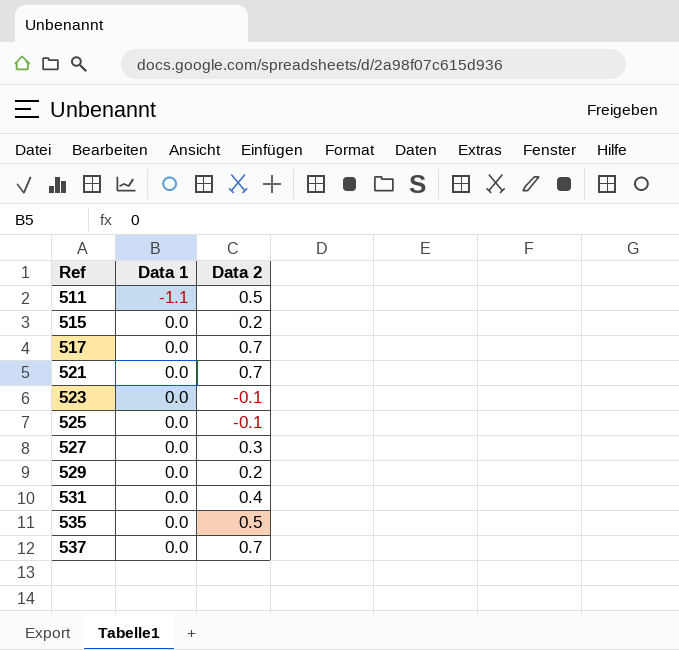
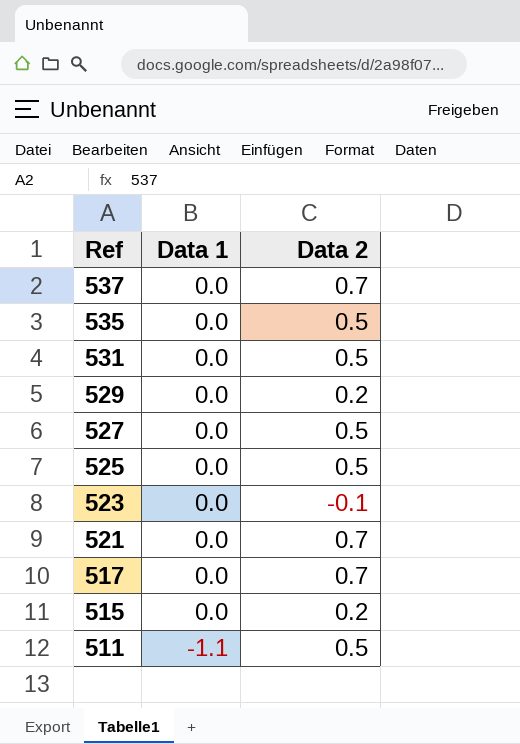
row order: Ref ascending -> Ref descending
531 | Data 2: 0.4 -> 0.5
527 | Data 2: 0.3 -> 0.5
525 | Data 2: -0.1 -> 0.5

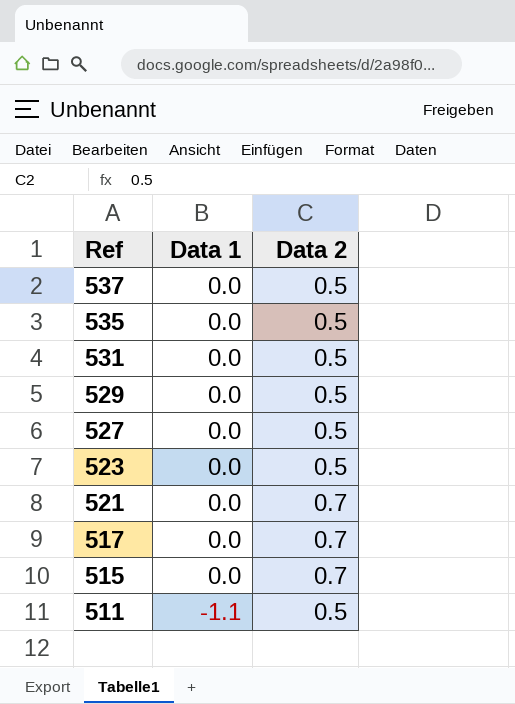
row 525: 0.0 | 0.5 -> none
537 | Data 2: 0.7 -> 0.5
529 | Data 2: 0.2 -> 0.5
523 | Data 2: -0.1 -> 0.5
515 | Data 2: 0.2 -> 0.7

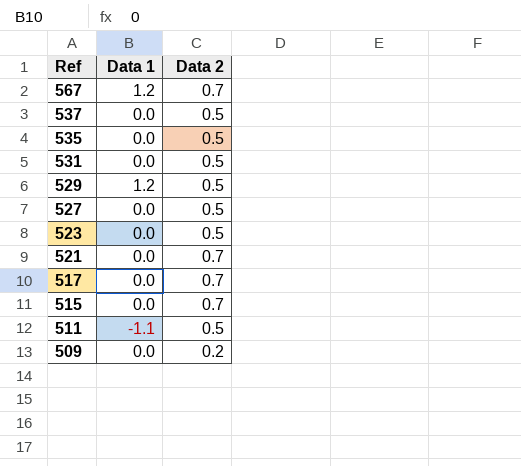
row 567: none -> 1.2 | 0.7
529 | Data 1: 0.0 -> 1.2
row 509: none -> 0.0 | 0.2

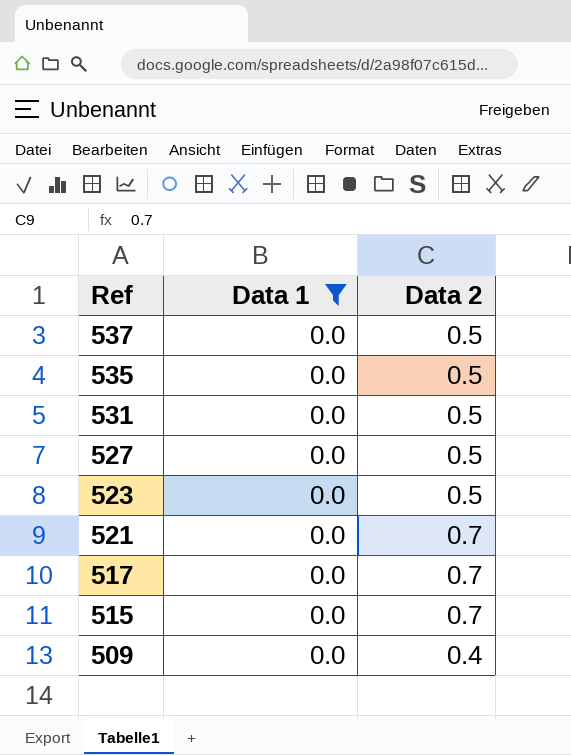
filter: none -> Data 1 = 0.0
509 | Data 2: 0.2 -> 0.4

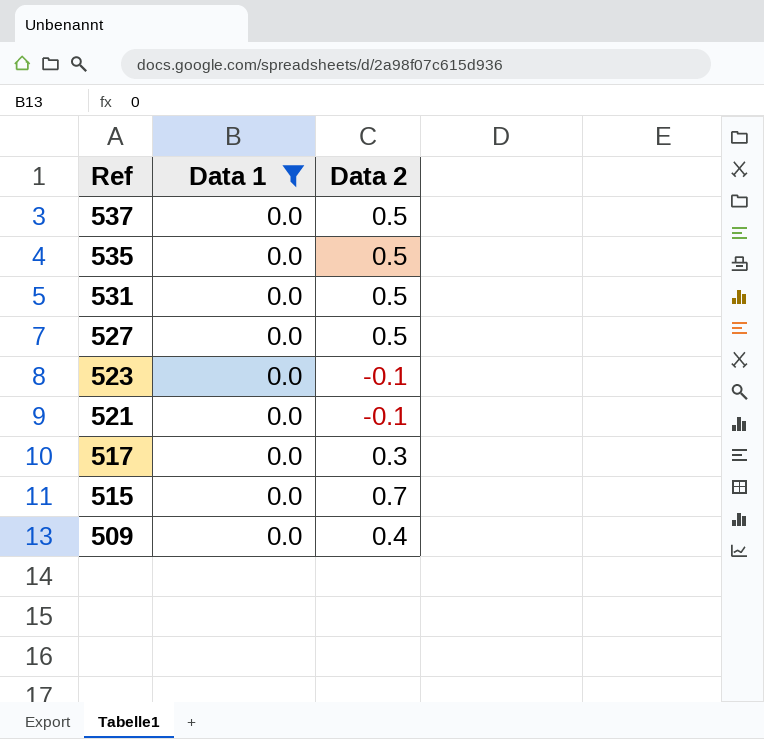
523 | Data 2: 0.5 -> -0.1
521 | Data 2: 0.7 -> -0.1
517 | Data 2: 0.7 -> 0.3

